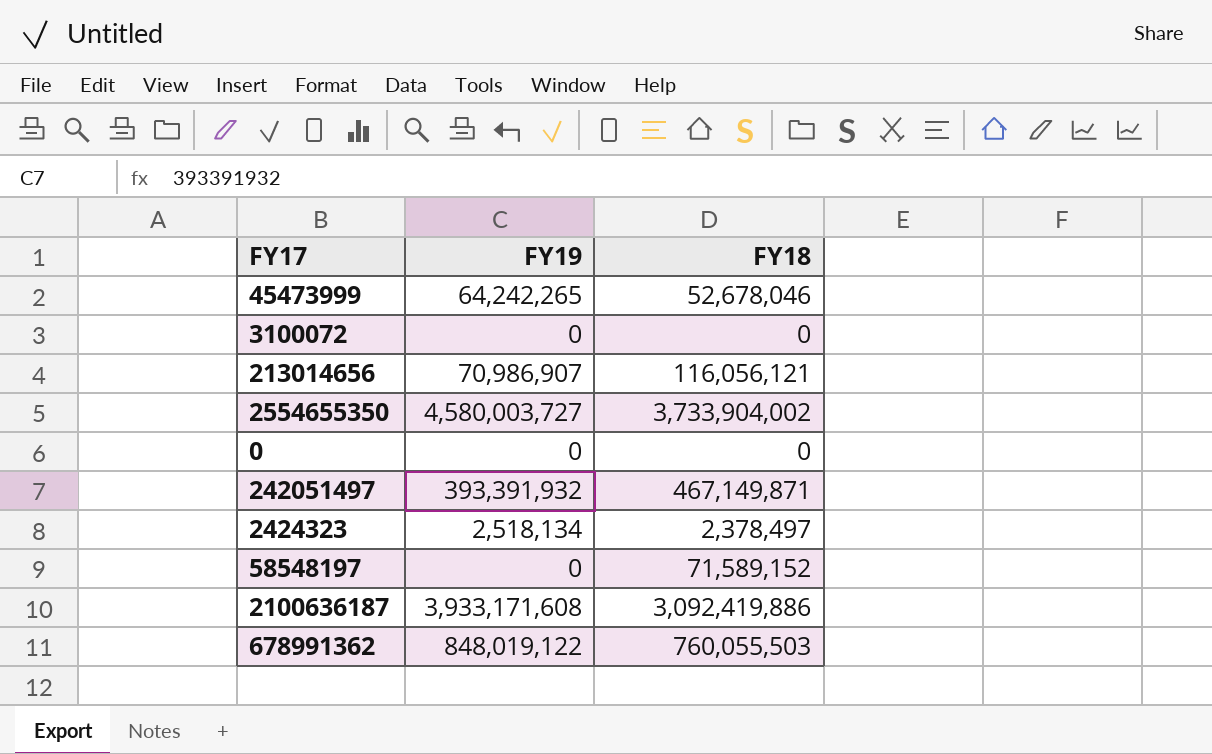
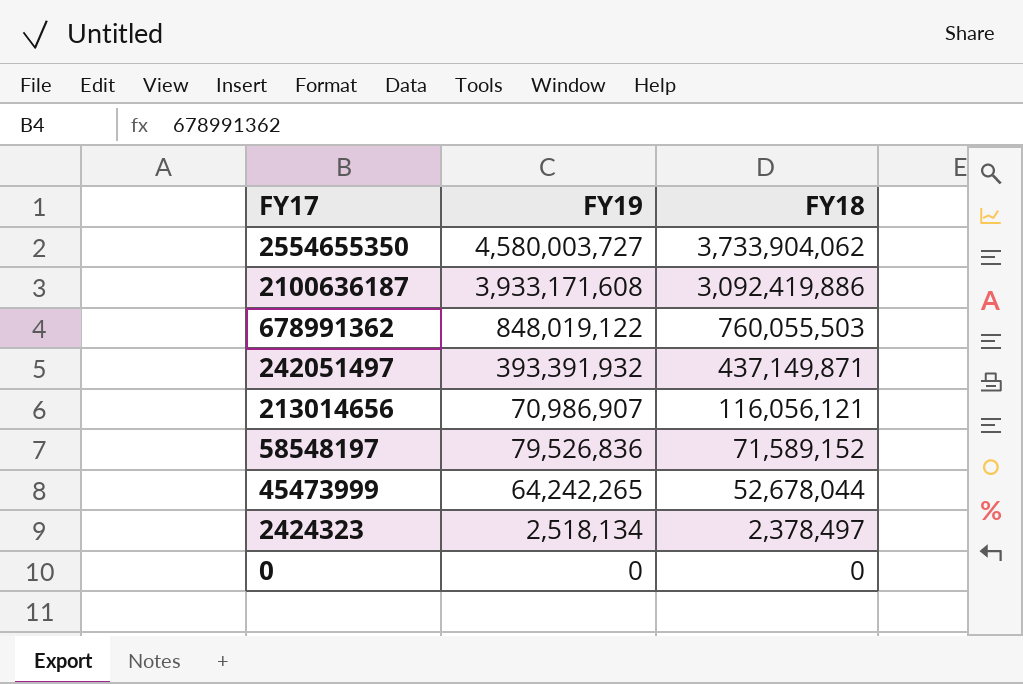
row order: none -> FY17 descending
row 3100072: 0 | 0 -> none
2554655350 | FY18: 3,733,904,002 -> 3,733,904,062
242051497 | FY18: 467,149,871 -> 437,149,871
58548197 | FY19: 0 -> 79,526,836
45473999 | FY18: 52,678,046 -> 52,678,044

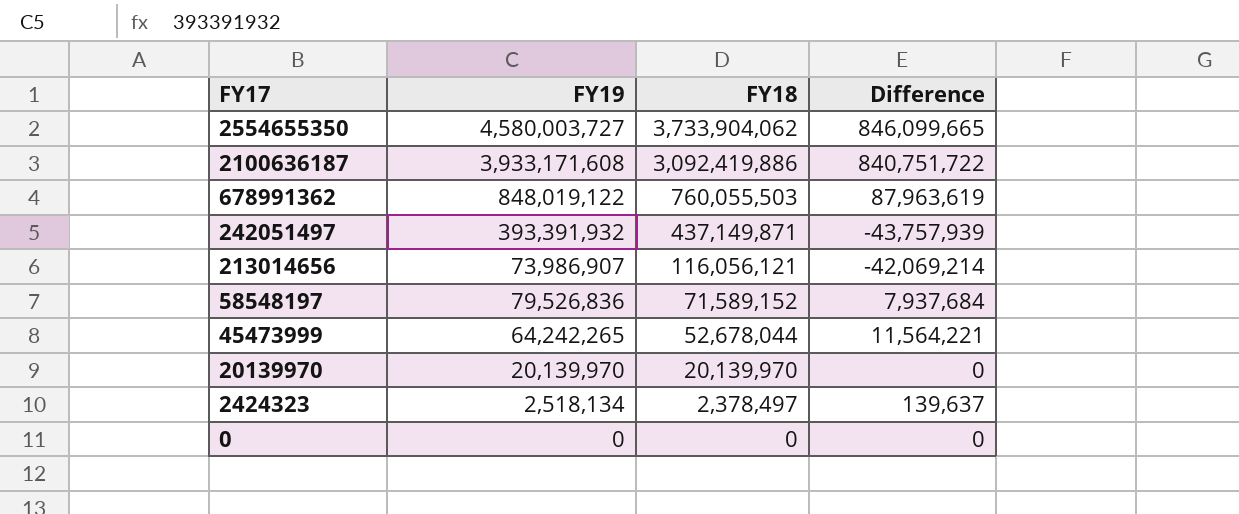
column Difference | formula: none -> [FY19] - [FY18]
213014656 | FY19: 70,986,907 -> 73,986,907
row 20139970: none -> 20,139,970 | 20,139,970 | 0

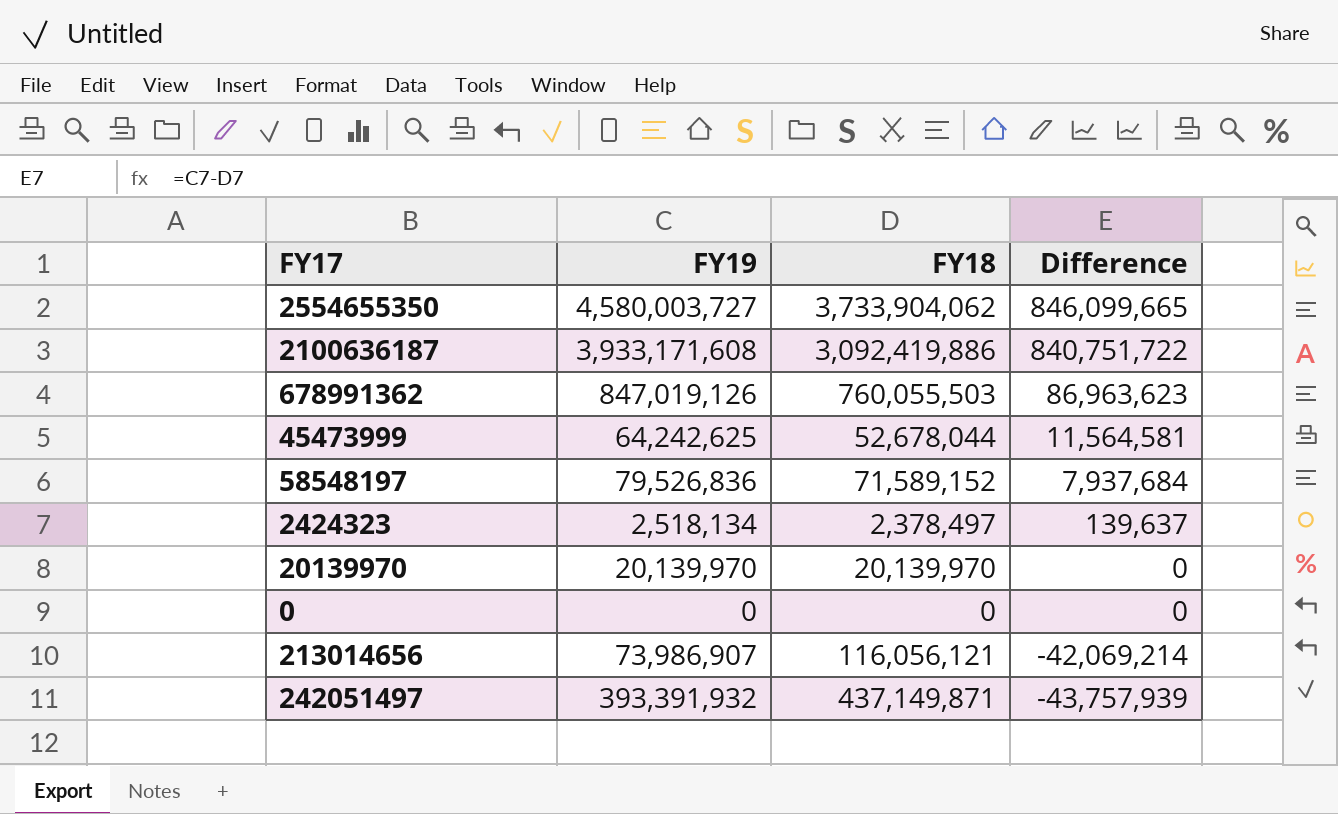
row order: FY17 descending -> Difference descending
678991362 | FY19: 848,019,122 -> 847,019,126
678991362 | Difference: 87,963,619 -> 86,963,623
45473999 | FY19: 64,242,265 -> 64,242,625
45473999 | Difference: 11,564,221 -> 11,564,581

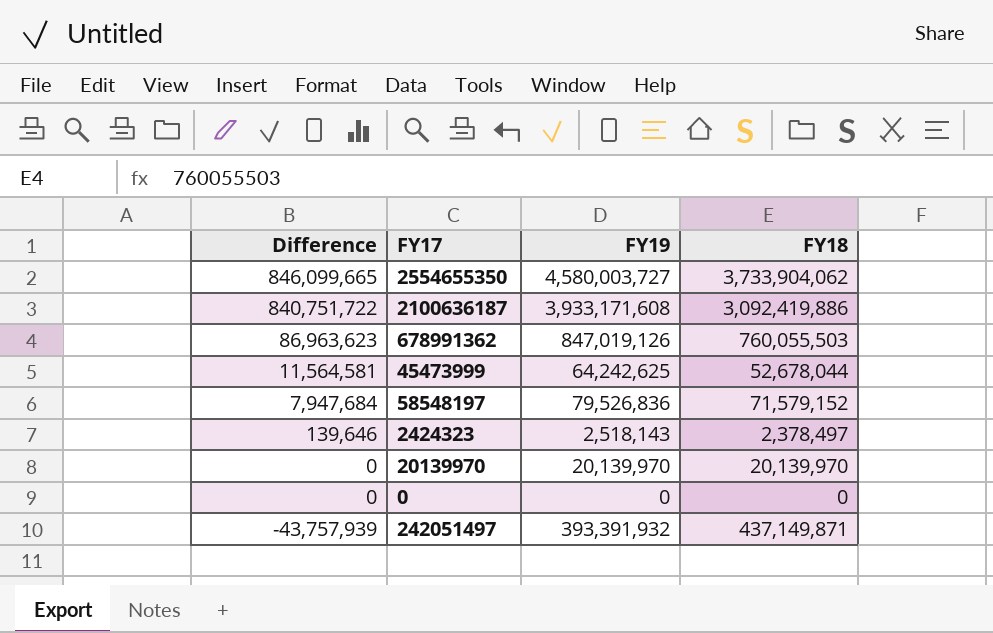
column Difference | position: 4 -> 1
row 213014656: 73,986,907 | 116,056,121 | -42,069,214 -> none
58548197 | Difference: 7,937,684 -> 7,947,684
58548197 | FY18: 71,589,152 -> 71,579,152
2424323 | Difference: 139,637 -> 139,646
2424323 | FY19: 2,518,134 -> 2,518,143

